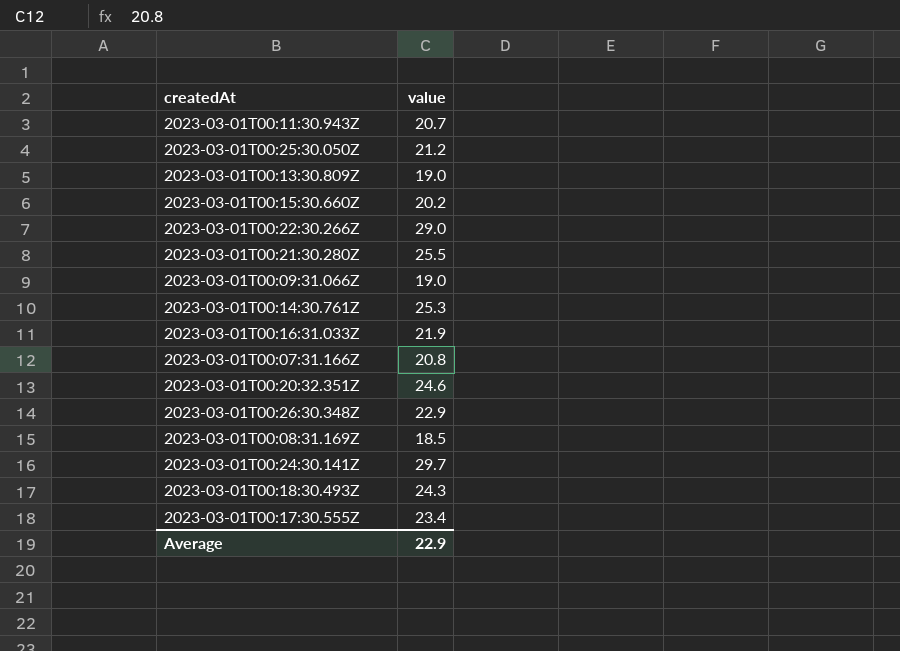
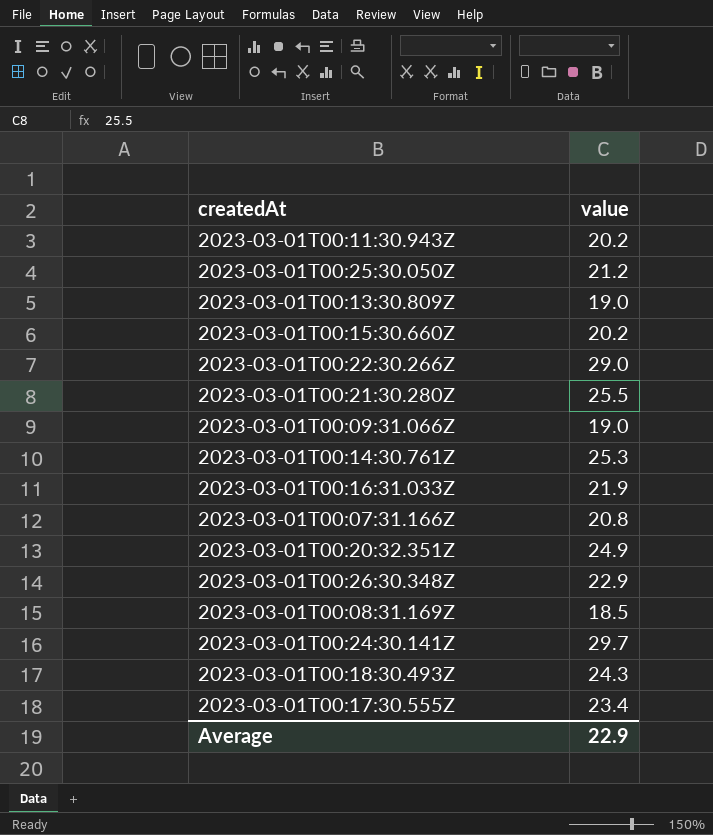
2023-03-01T00:11:30.943Z | value: 20.7 -> 20.2
2023-03-01T00:20:32.351Z | value: 24.6 -> 24.9

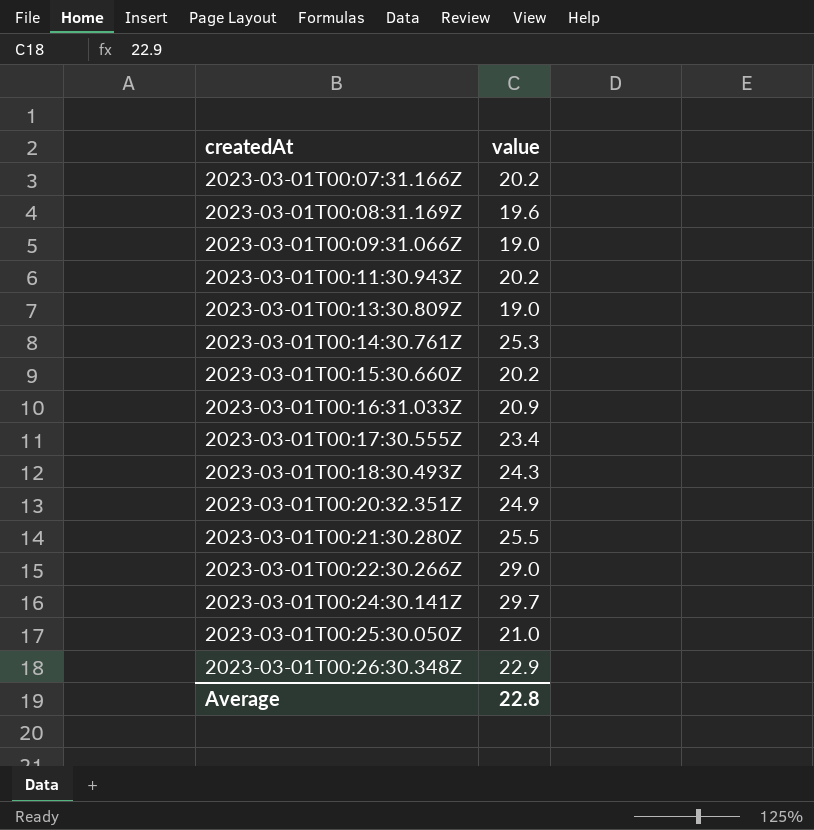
row order: none -> createdAt ascending
2023-03-01T00:07:31.166Z | value: 20.8 -> 20.2
2023-03-01T00:08:31.169Z | value: 18.5 -> 19.6
2023-03-01T00:16:31.033Z | value: 21.9 -> 20.9
2023-03-01T00:25:30.050Z | value: 21.2 -> 21.0
Average | value: 22.9 -> 22.8

